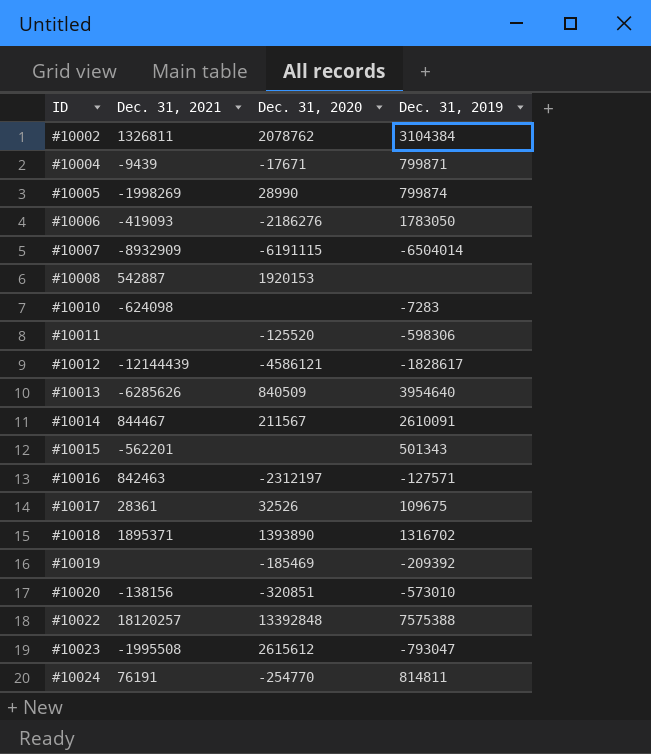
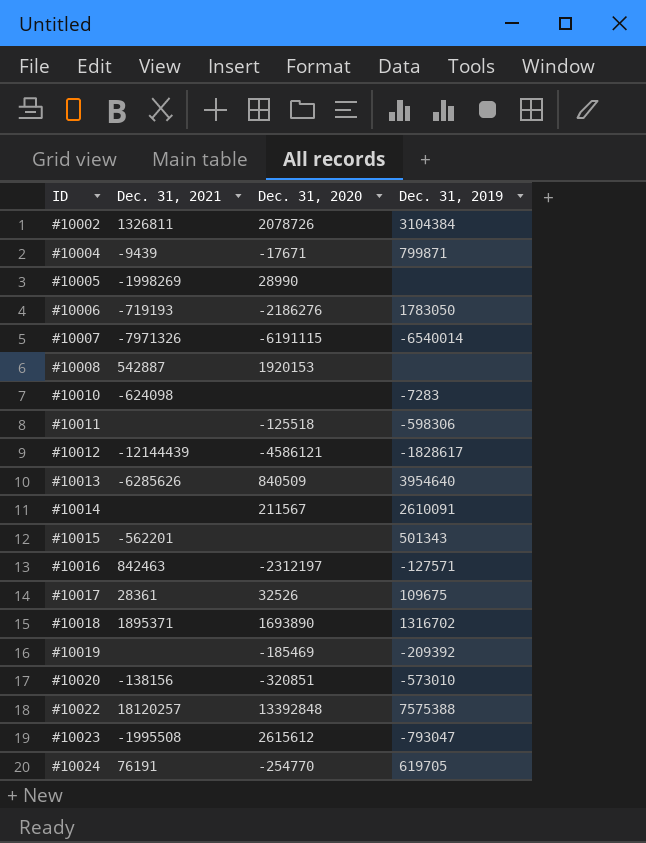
#10002 | Dec. 31, 2020: 2078762 -> 2078726
#10005 | Dec. 31, 2019: 799874 -> none
#10006 | Dec. 31, 2021: -419093 -> -719193
#10007 | Dec. 31, 2021: -8932909 -> -7971326
#10007 | Dec. 31, 2019: -6504014 -> -6540014
#10011 | Dec. 31, 2020: -125520 -> -125518
#10014 | Dec. 31, 2021: 844467 -> none
#10018 | Dec. 31, 2020: 1393890 -> 1693890
#10024 | Dec. 31, 2019: 814811 -> 619705

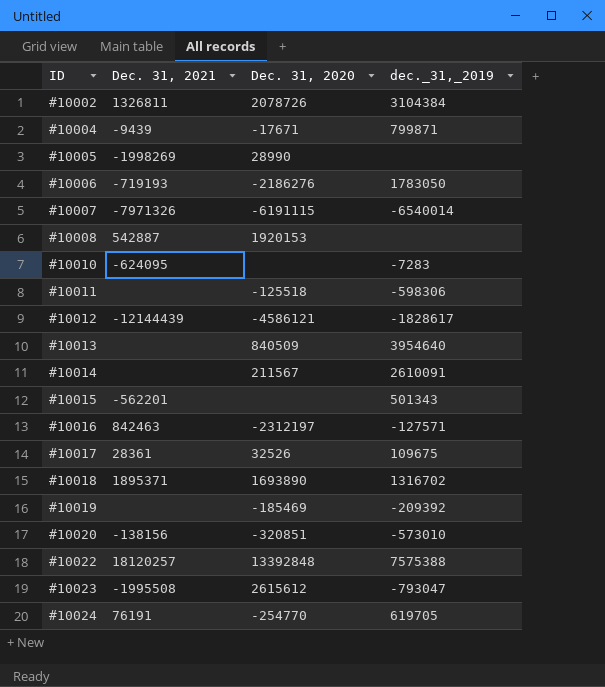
column name: Dec. 31, 2019 -> dec._31,_2019
#10010 | Dec. 31, 2021: -624098 -> -624095
#10013 | Dec. 31, 2021: -6285626 -> none

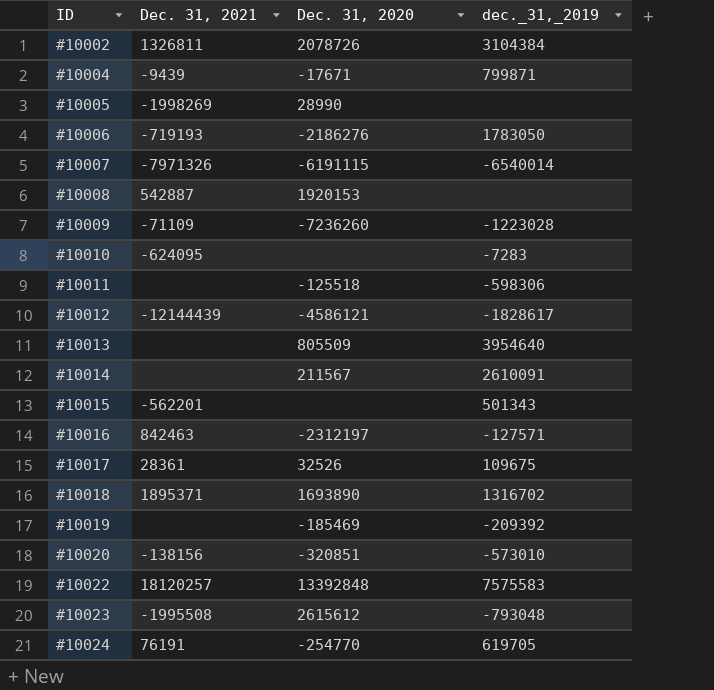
row #10009: none -> -71109 | -7236260 | -1223028
#10013 | Dec. 31, 2020: 840509 -> 805509
#10022 | dec._31,_2019: 7575388 -> 7575583
#10023 | dec._31,_2019: -793047 -> -793048

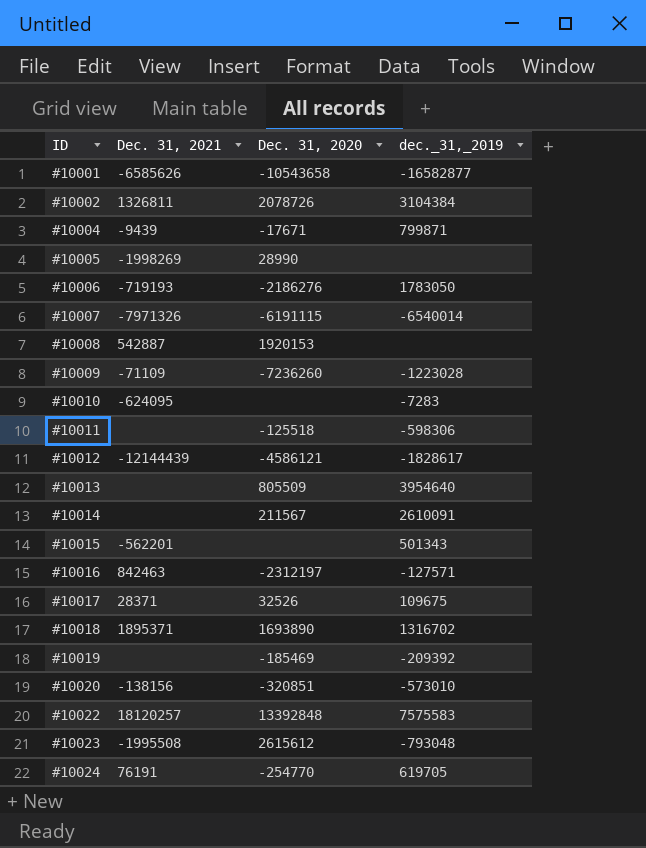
row #10001: none -> -6585626 | -10543658 | -16582877
#10017 | Dec. 31, 2021: 28361 -> 28371

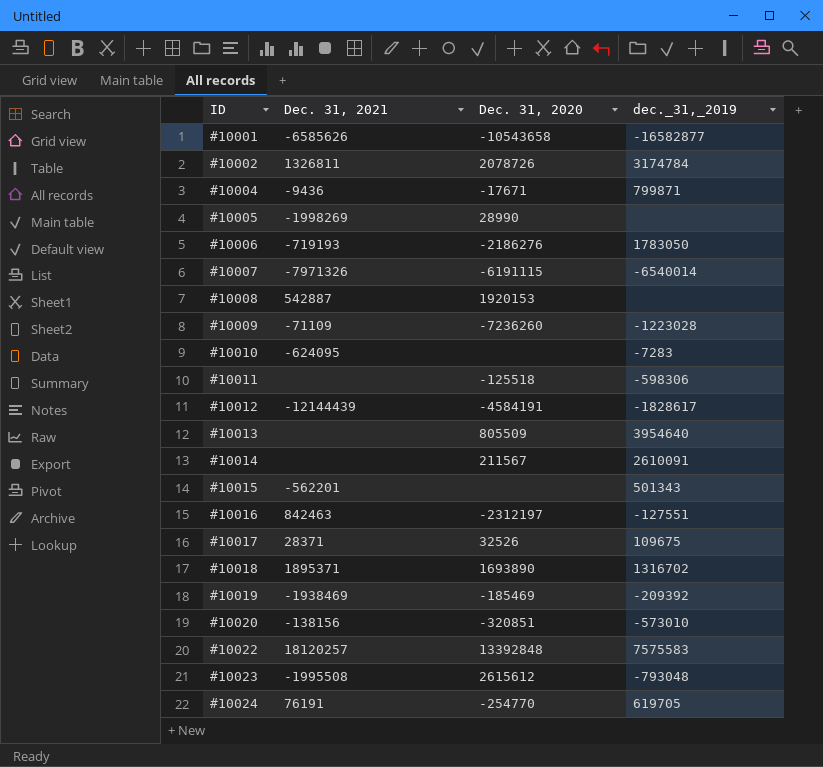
#10002 | dec._31,_2019: 3104384 -> 3174784
#10004 | Dec. 31, 2021: -9439 -> -9436
#10012 | Dec. 31, 2020: -4586121 -> -4584191
#10016 | dec._31,_2019: -127571 -> -127551
#10019 | Dec. 31, 2021: none -> -1938469

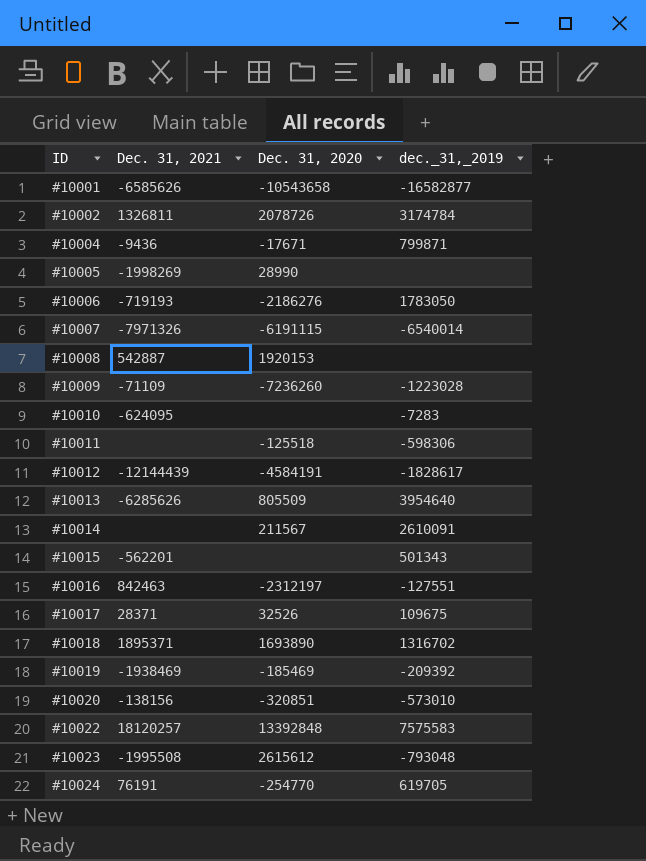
#10013 | Dec. 31, 2021: none -> -6285626

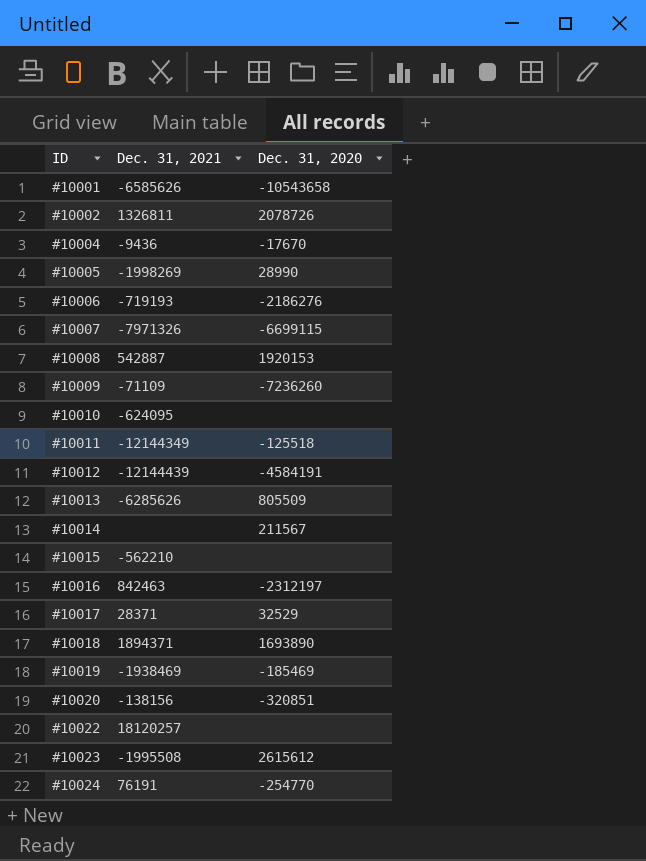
column dec._31,_2019 | position: 4 -> none
#10004 | Dec. 31, 2020: -17671 -> -17670
#10007 | Dec. 31, 2020: -6191115 -> -6699115
#10011 | Dec. 31, 2021: none -> -12144349
#10015 | Dec. 31, 2021: -562201 -> -562210
#10017 | Dec. 31, 2020: 32526 -> 32529
#10018 | Dec. 31, 2021: 1895371 -> 1894371
#10022 | Dec. 31, 2020: 13392848 -> none

